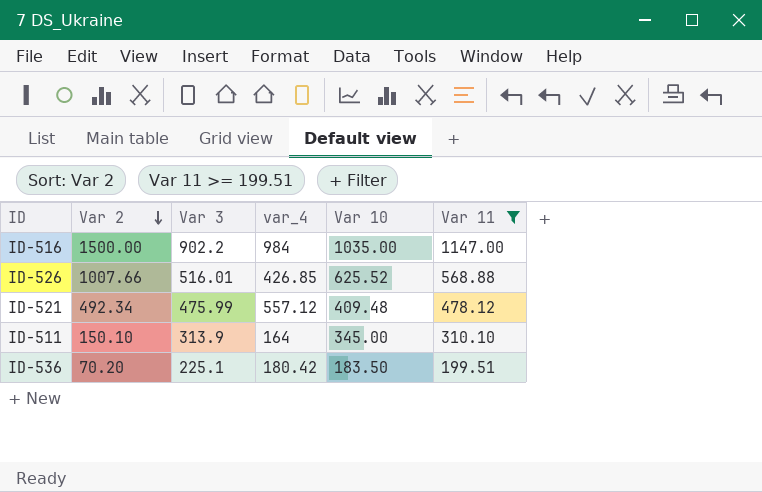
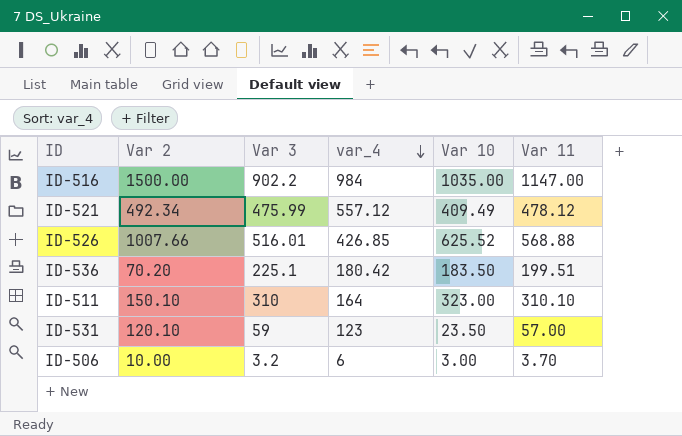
filter: Var 11 >= 199.51 -> none
row order: Var 2 descending -> var_4 descending
ID-521 | Var 10: 409.48 -> 409.49
ID-511 | Var 3: 313.9 -> 310
ID-511 | Var 10: 345.00 -> 323.00

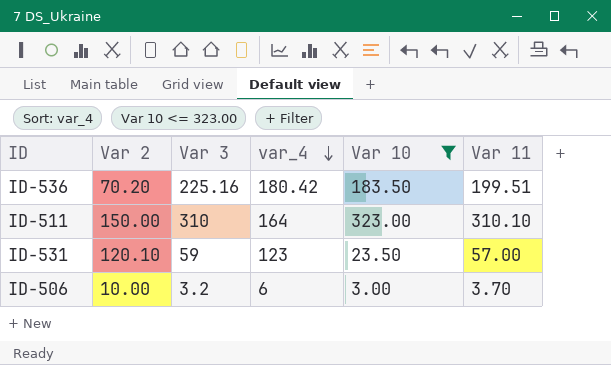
filter: none -> Var 10 <= 323.00
ID-536 | Var 3: 225.1 -> 225.16
ID-511 | Var 2: 150.10 -> 150.00

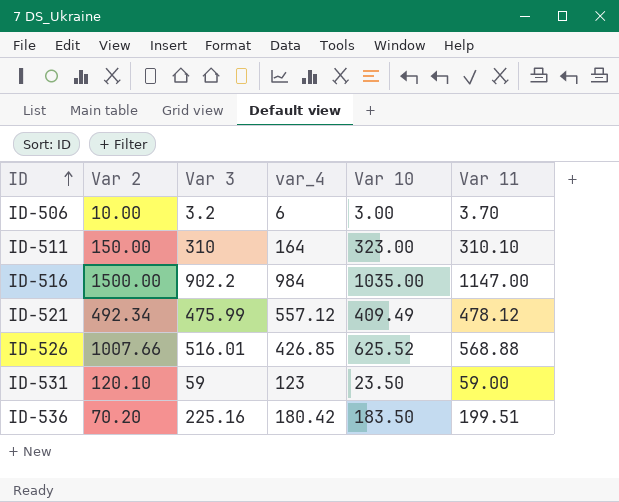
filter: Var 10 <= 323.00 -> none
row order: var_4 descending -> ID ascending
ID-531 | Var 11: 57.00 -> 59.00

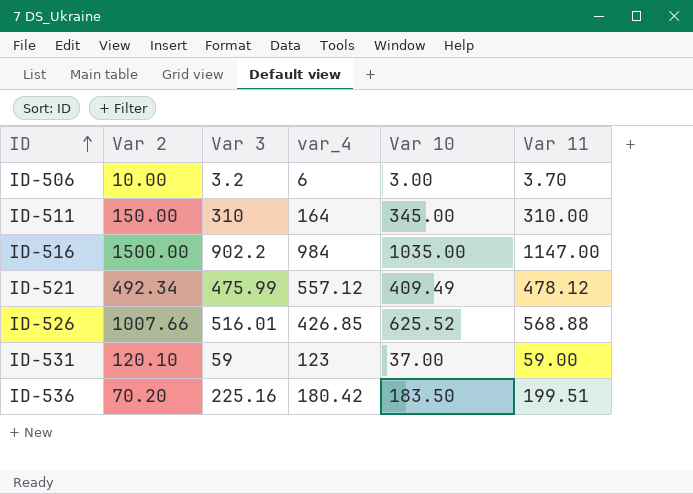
ID-511 | Var 10: 323.00 -> 345.00
ID-511 | Var 11: 310.10 -> 310.00
ID-531 | Var 10: 23.50 -> 37.00

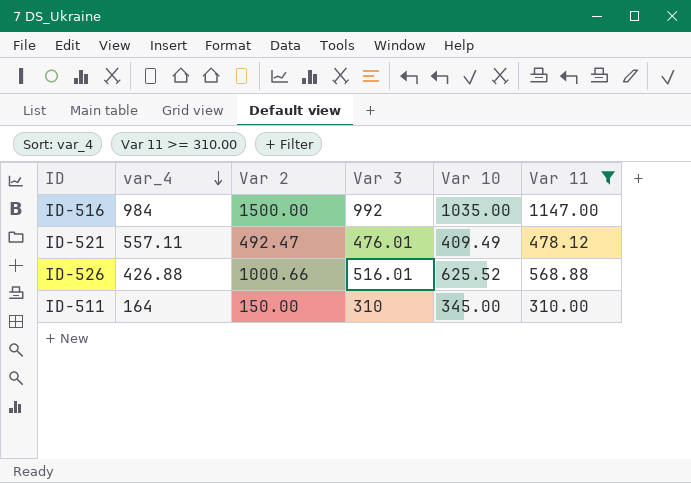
filter: none -> Var 11 >= 310.00
row order: ID ascending -> var_4 descending
column var_4 | position: 4 -> 2
ID-516 | Var 3: 902.2 -> 992
ID-521 | var_4: 557.12 -> 557.11
ID-521 | Var 2: 492.34 -> 492.47
ID-521 | Var 3: 475.99 -> 476.01
ID-526 | var_4: 426.85 -> 426.88
ID-526 | Var 2: 1007.66 -> 1000.66

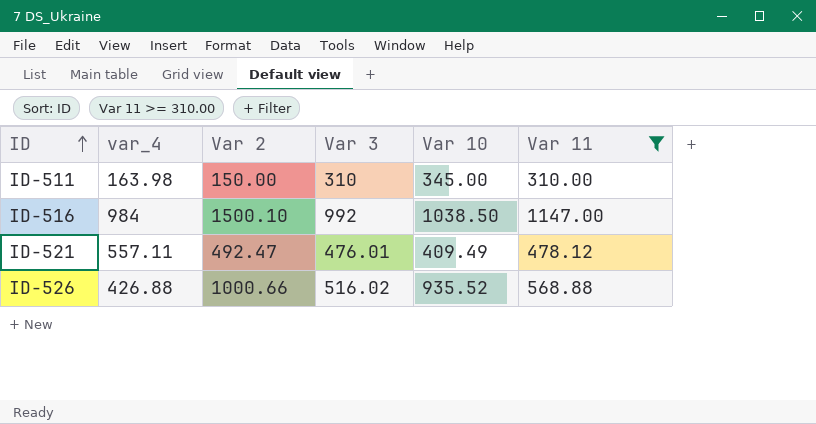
row order: var_4 descending -> ID ascending
ID-511 | var_4: 164 -> 163.98
ID-516 | Var 2: 1500.00 -> 1500.10
ID-516 | Var 10: 1035.00 -> 1038.50
ID-526 | Var 3: 516.01 -> 516.02
ID-526 | Var 10: 625.52 -> 935.52

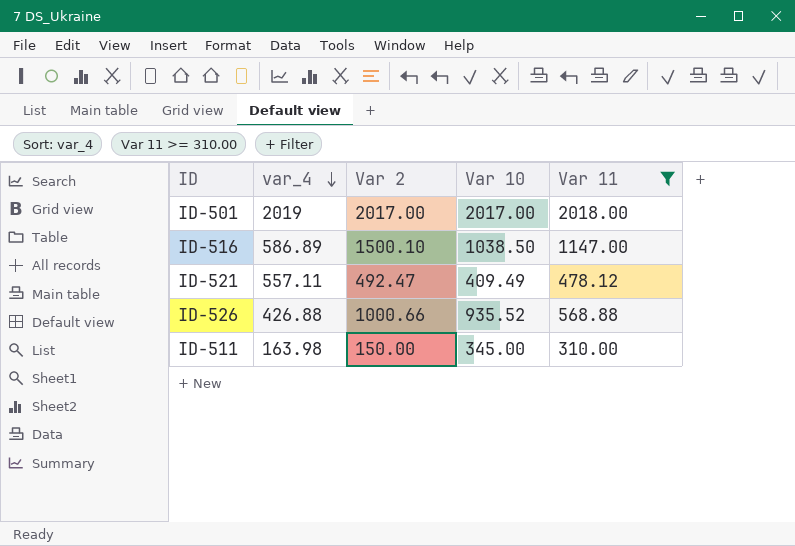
row order: ID ascending -> var_4 descending
column Var 3 | position: 4 -> none
row ID-501: none -> 2019 | 2017.00 | 2017.00 | 2018.00
ID-516 | var_4: 984 -> 586.89

